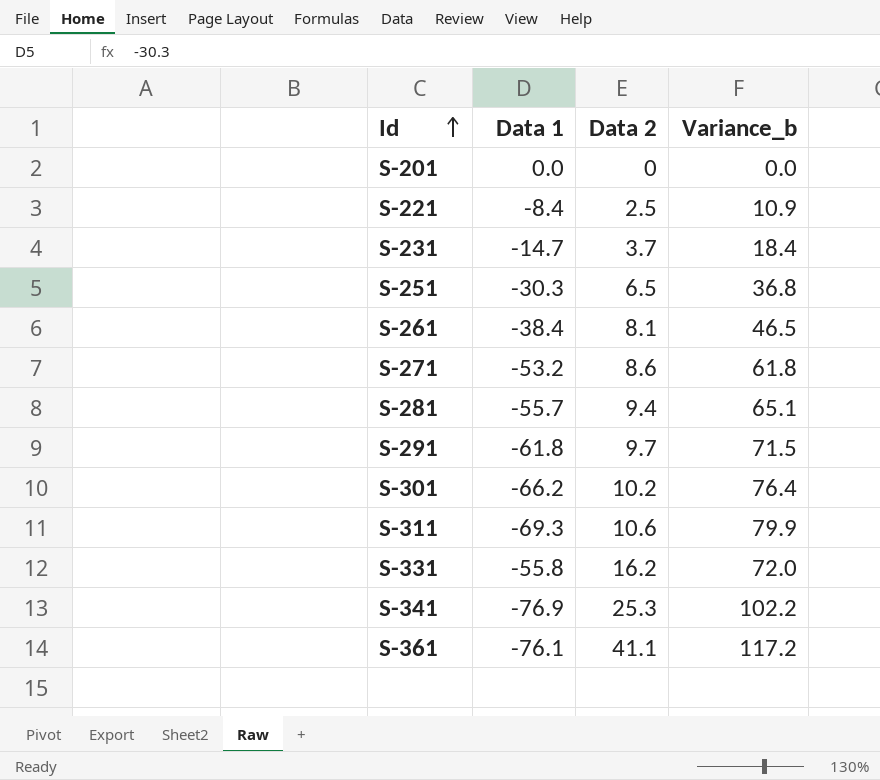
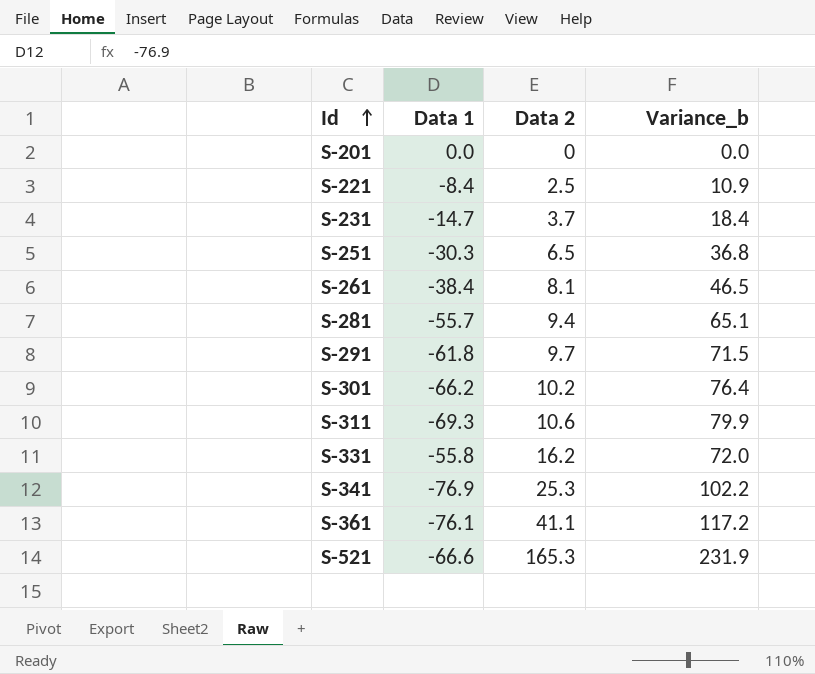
row S-271: -53.2 | 8.6 | 61.8 -> none
row S-521: none -> -66.6 | 165.3 | 231.9

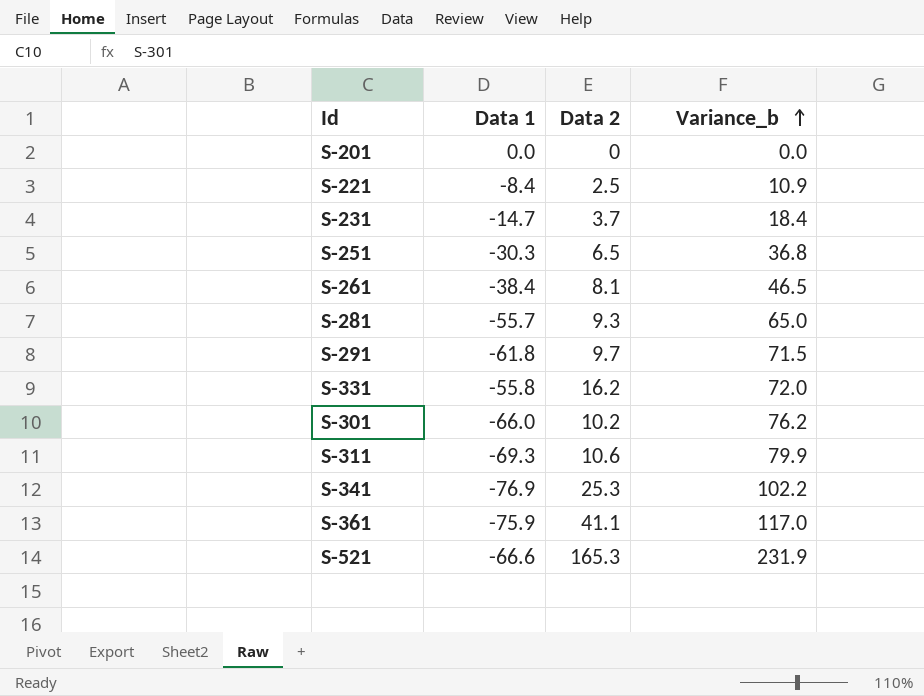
row order: Id ascending -> Variance_b ascending
S-281 | Data 2: 9.4 -> 9.3
S-281 | Variance_b: 65.1 -> 65.0
S-301 | Data 1: -66.2 -> -66.0
S-301 | Variance_b: 76.4 -> 76.2
S-361 | Data 1: -76.1 -> -75.9
S-361 | Variance_b: 117.2 -> 117.0

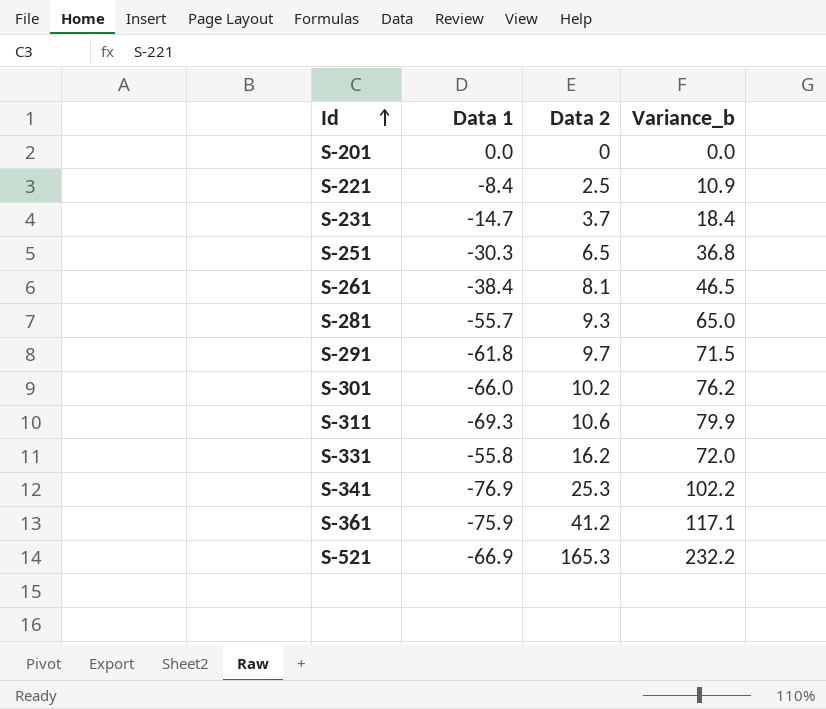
row order: Variance_b ascending -> Id ascending
S-361 | Data 2: 41.1 -> 41.2
S-361 | Variance_b: 117.0 -> 117.1
S-521 | Data 1: -66.6 -> -66.9
S-521 | Variance_b: 231.9 -> 232.2

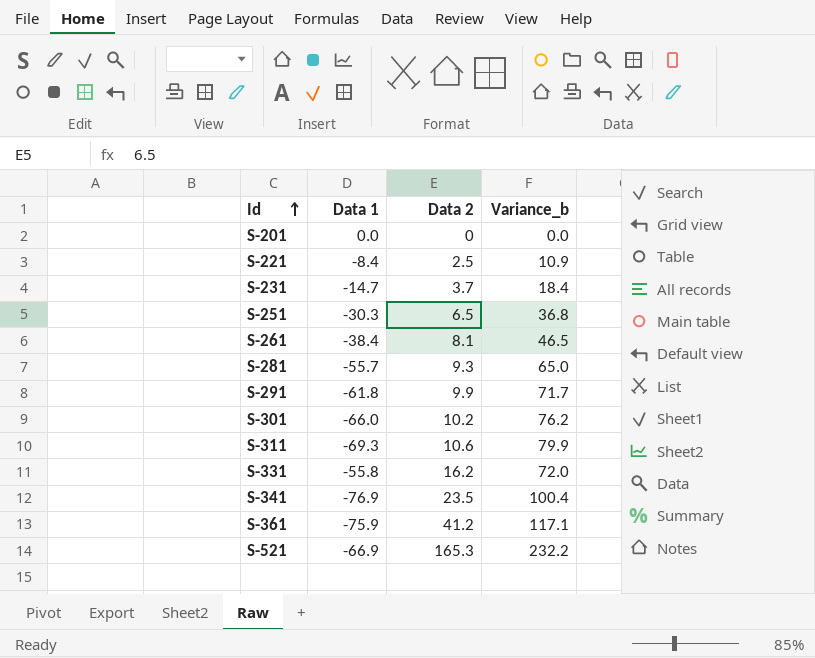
S-291 | Data 2: 9.7 -> 9.9
S-291 | Variance_b: 71.5 -> 71.7
S-341 | Data 2: 25.3 -> 23.5
S-341 | Variance_b: 102.2 -> 100.4

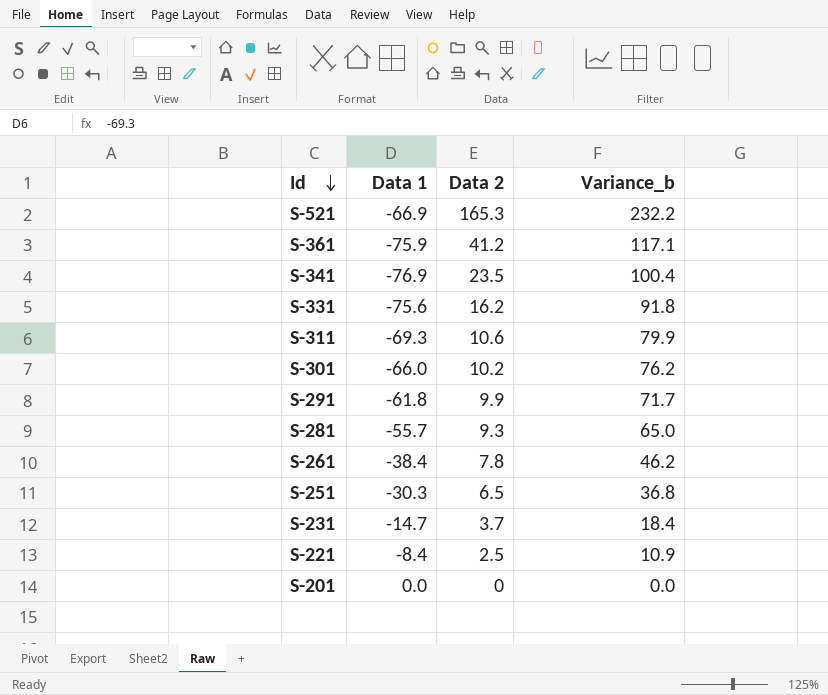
row order: Id ascending -> Id descending
S-331 | Data 1: -55.8 -> -75.6
S-331 | Variance_b: 72.0 -> 91.8
S-261 | Data 2: 8.1 -> 7.8
S-261 | Variance_b: 46.5 -> 46.2

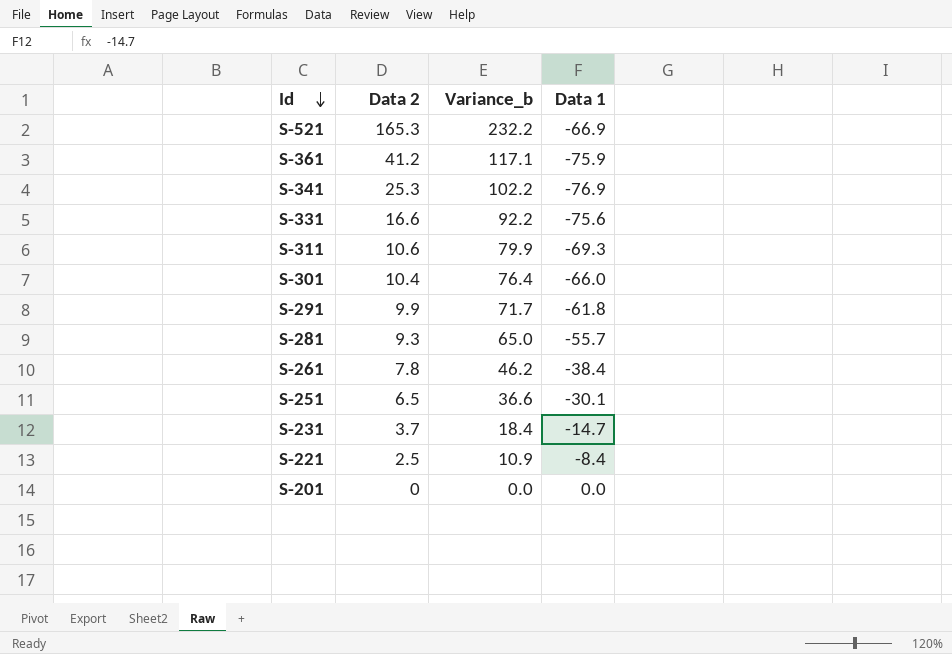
column Data 1 | position: 2 -> 4
S-341 | Data 2: 23.5 -> 25.3
S-341 | Variance_b: 100.4 -> 102.2
S-331 | Data 2: 16.2 -> 16.6
S-331 | Variance_b: 91.8 -> 92.2
S-301 | Data 2: 10.2 -> 10.4
S-301 | Variance_b: 76.2 -> 76.4
S-251 | Variance_b: 36.8 -> 36.6
S-251 | Data 1: -30.3 -> -30.1

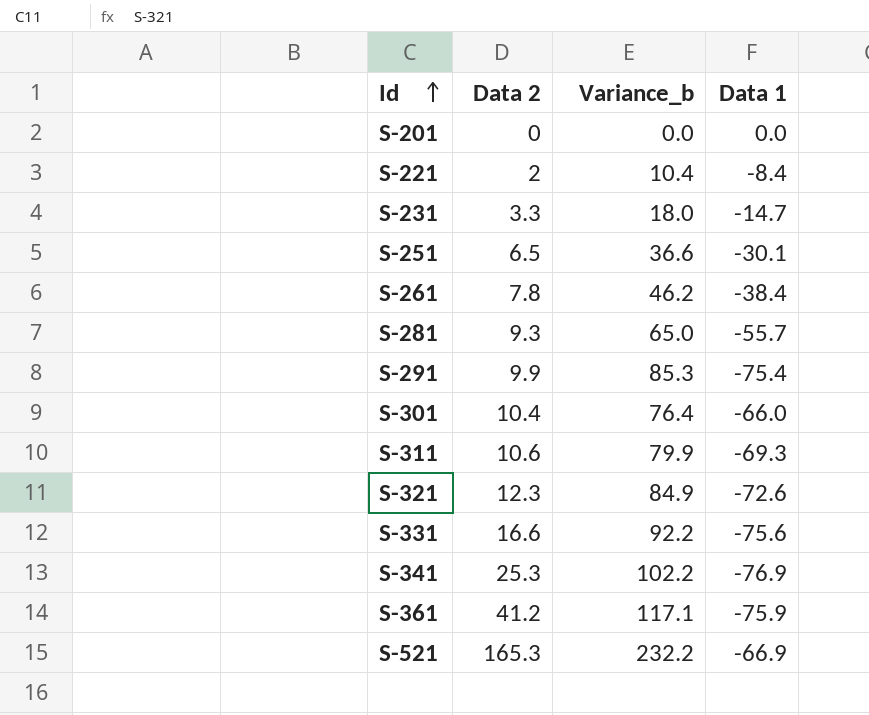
row order: Id descending -> Id ascending
S-221 | Data 2: 2.5 -> 2
S-221 | Variance_b: 10.9 -> 10.4
S-231 | Data 2: 3.7 -> 3.3
S-231 | Variance_b: 18.4 -> 18.0
S-291 | Variance_b: 71.7 -> 85.3
S-291 | Data 1: -61.8 -> -75.4
row S-321: none -> 12.3 | 84.9 | -72.6

